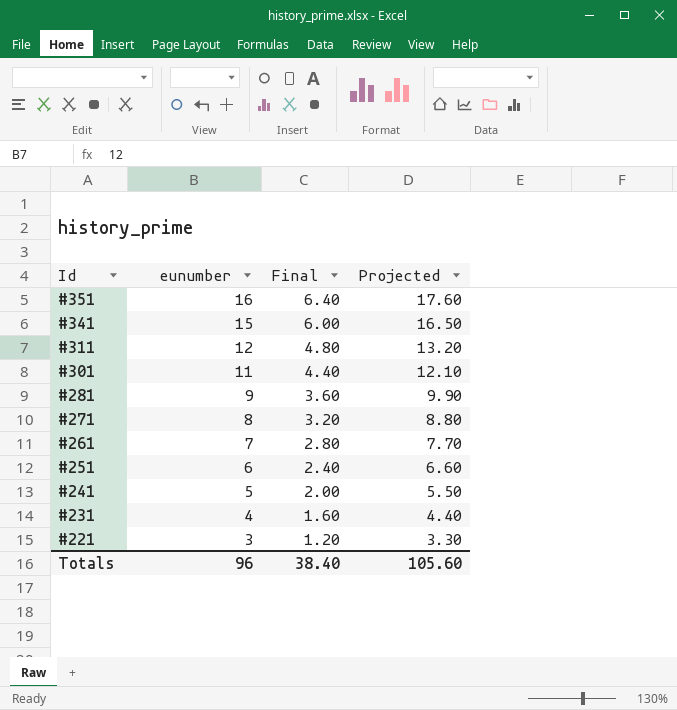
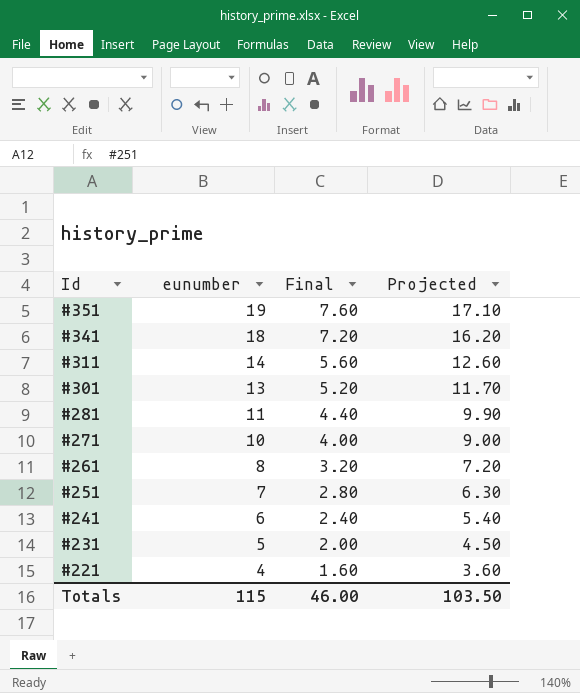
column Projected | formula: [eunumber] * 1.1 -> [eunumber] * 0.9
#351 | eunumber: 16 -> 19
#351 | Final: 6.40 -> 7.60
#341 | eunumber: 15 -> 18
#341 | Final: 6.00 -> 7.20
#311 | eunumber: 12 -> 14
#311 | Final: 4.80 -> 5.60
#301 | eunumber: 11 -> 13
#301 | Final: 4.40 -> 5.20
#281 | eunumber: 9 -> 11
#281 | Final: 3.60 -> 4.40
#271 | eunumber: 8 -> 10
#271 | Final: 3.20 -> 4.00
#261 | eunumber: 7 -> 8
#261 | Final: 2.80 -> 3.20
#251 | eunumber: 6 -> 7
#251 | Final: 2.40 -> 2.80
#241 | eunumber: 5 -> 6
#241 | Final: 2.00 -> 2.40
#231 | eunumber: 4 -> 5
#231 | Final: 1.60 -> 2.00
#221 | eunumber: 3 -> 4
#221 | Final: 1.20 -> 1.60
Totals | eunumber: 96 -> 115
Totals | Final: 38.40 -> 46.00
Totals | Projected: 105.60 -> 103.50

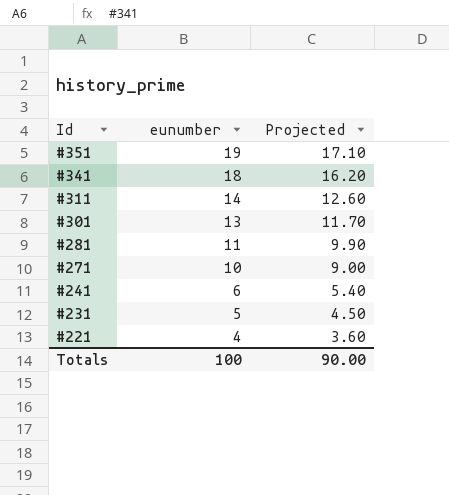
column Final | formula: [eunumber] * 0.4 -> none
row #261: 8 | 3.20 | 7.20 -> none
row #251: 7 | 2.80 | 6.30 -> none
Totals | eunumber: 115 -> 100
Totals | Projected: 103.50 -> 90.00

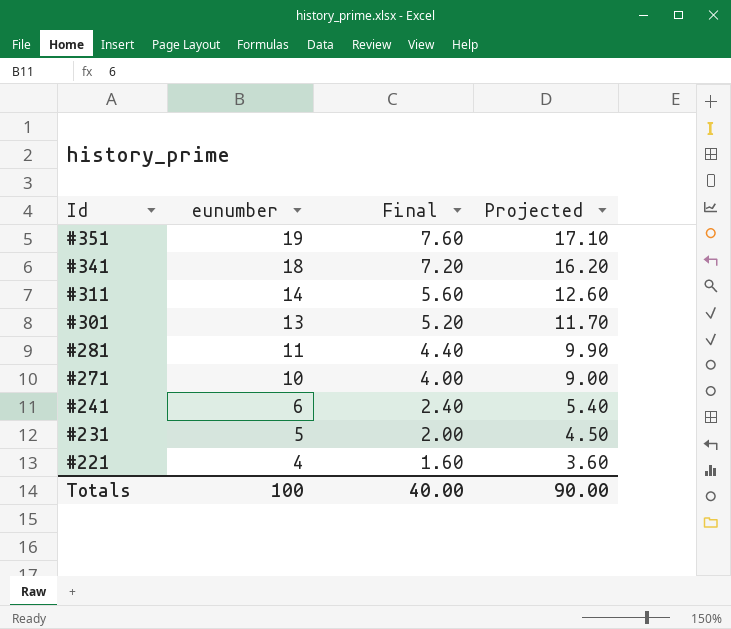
column Final | formula: none -> [eunumber] * 0.4

